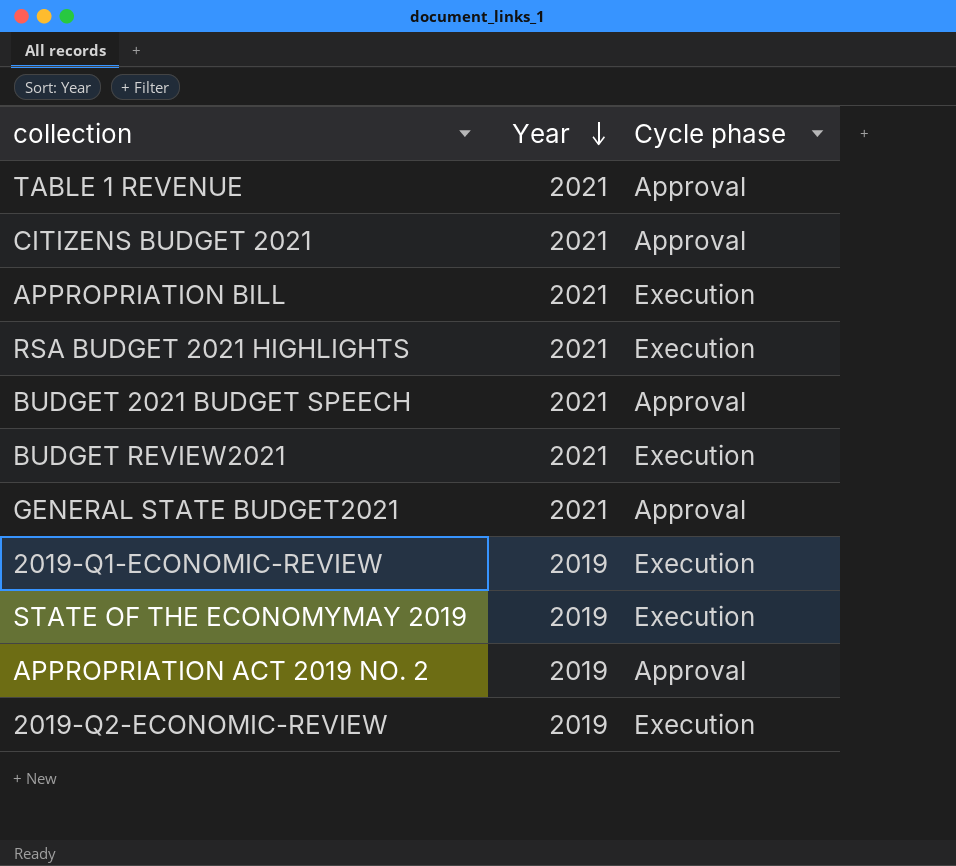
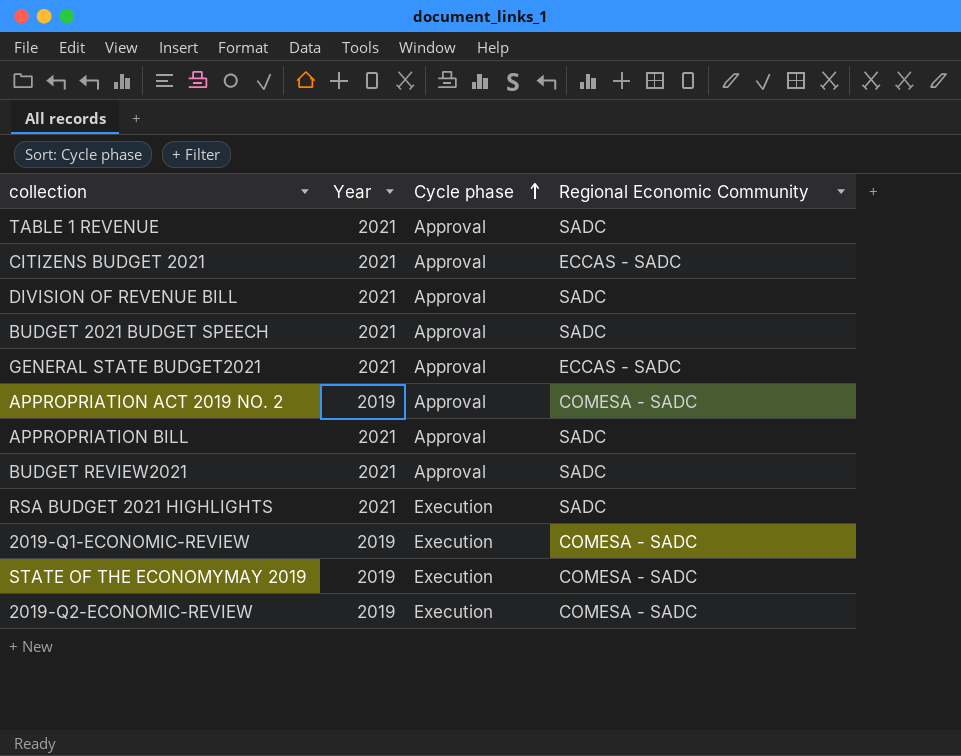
row order: Year descending -> Cycle phase ascending
column Regional Economic Community | position: none -> 4
row DIVISION OF REVENUE BILL: none -> 2021 | Approval | SADC
APPROPRIATION BILL | Cycle phase: Execution -> Approval
BUDGET REVIEW2021 | Cycle phase: Execution -> Approval

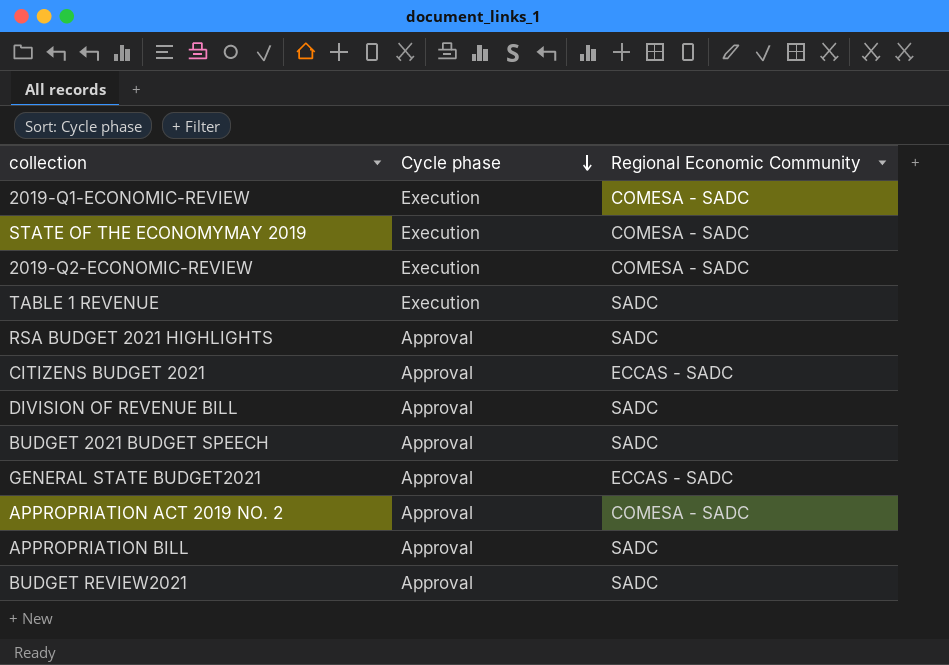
row order: Cycle phase ascending -> Cycle phase descending
column Year | position: 2 -> none
TABLE 1 REVENUE | Cycle phase: Approval -> Execution
RSA BUDGET 2021 HIGHLIGHTS | Cycle phase: Execution -> Approval

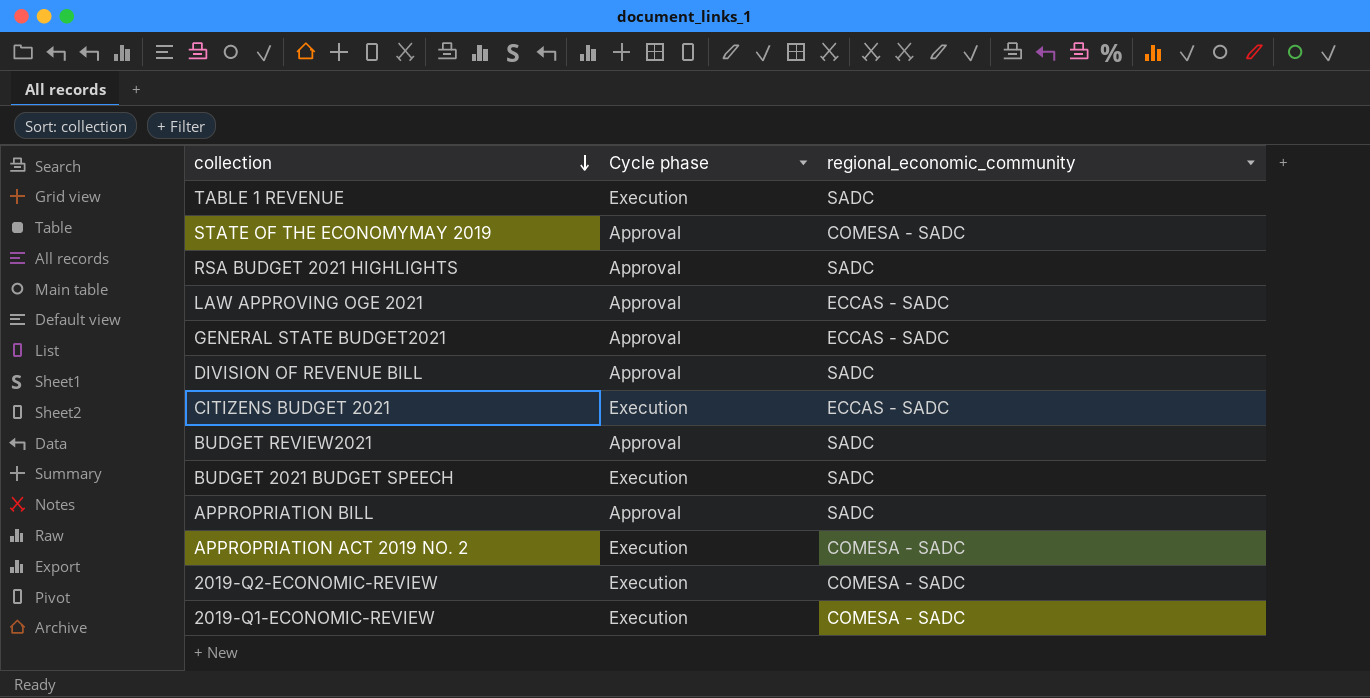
row order: Cycle phase descending -> collection descending
column name: Regional Economic Community -> regional_economic_community
STATE OF THE ECONOMYMAY 2019 | Cycle phase: Execution -> Approval
row LAW APPROVING OGE 2021: none -> Approval | ECCAS - SADC
CITIZENS BUDGET 2021 | Cycle phase: Approval -> Execution
BUDGET 2021 BUDGET SPEECH | Cycle phase: Approval -> Execution
APPROPRIATION ACT 2019 NO. 2 | Cycle phase: Approval -> Execution

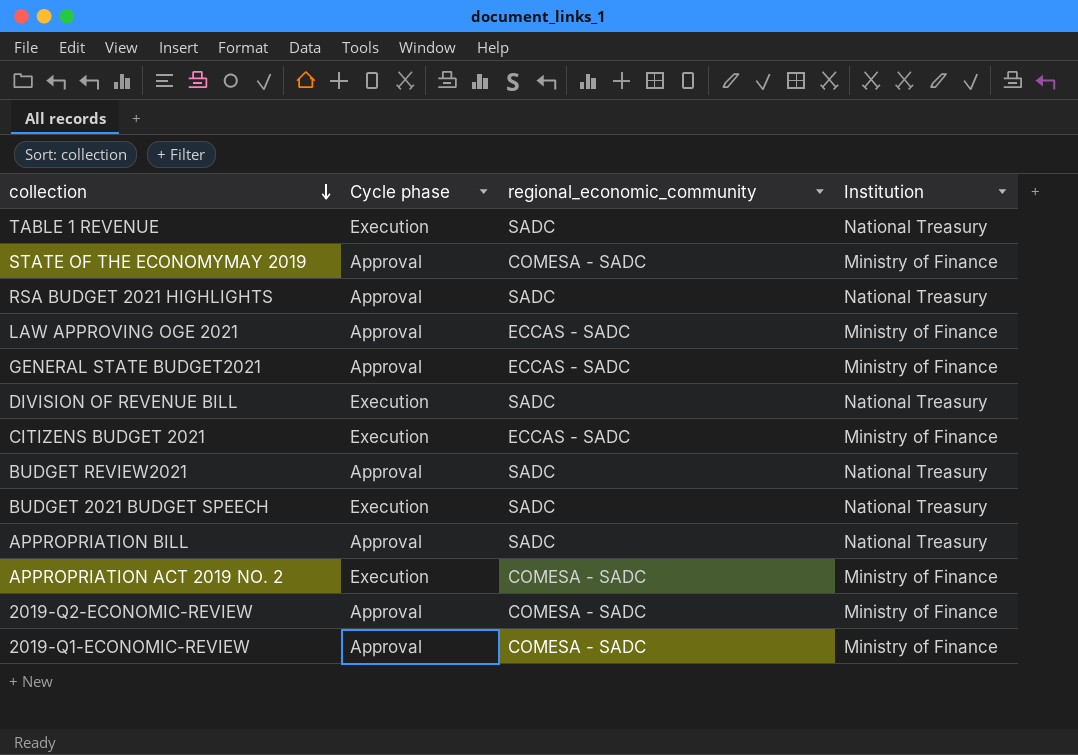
column Institution | position: none -> 4
DIVISION OF REVENUE BILL | Cycle phase: Approval -> Execution
2019-Q2-ECONOMIC-REVIEW | Cycle phase: Execution -> Approval
2019-Q1-ECONOMIC-REVIEW | Cycle phase: Execution -> Approval

